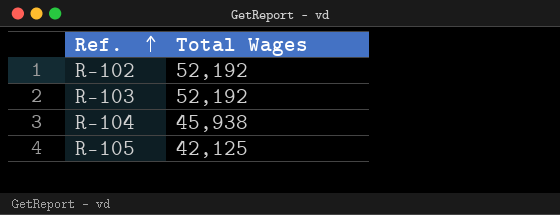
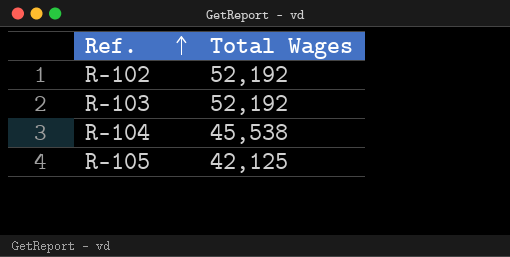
R-104 | Total Wages: 45,938 -> 45,538

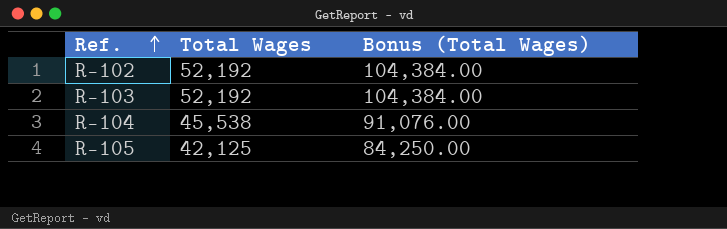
column Bonus (Total Wages) | formula: none -> [Total Wages] * 2

